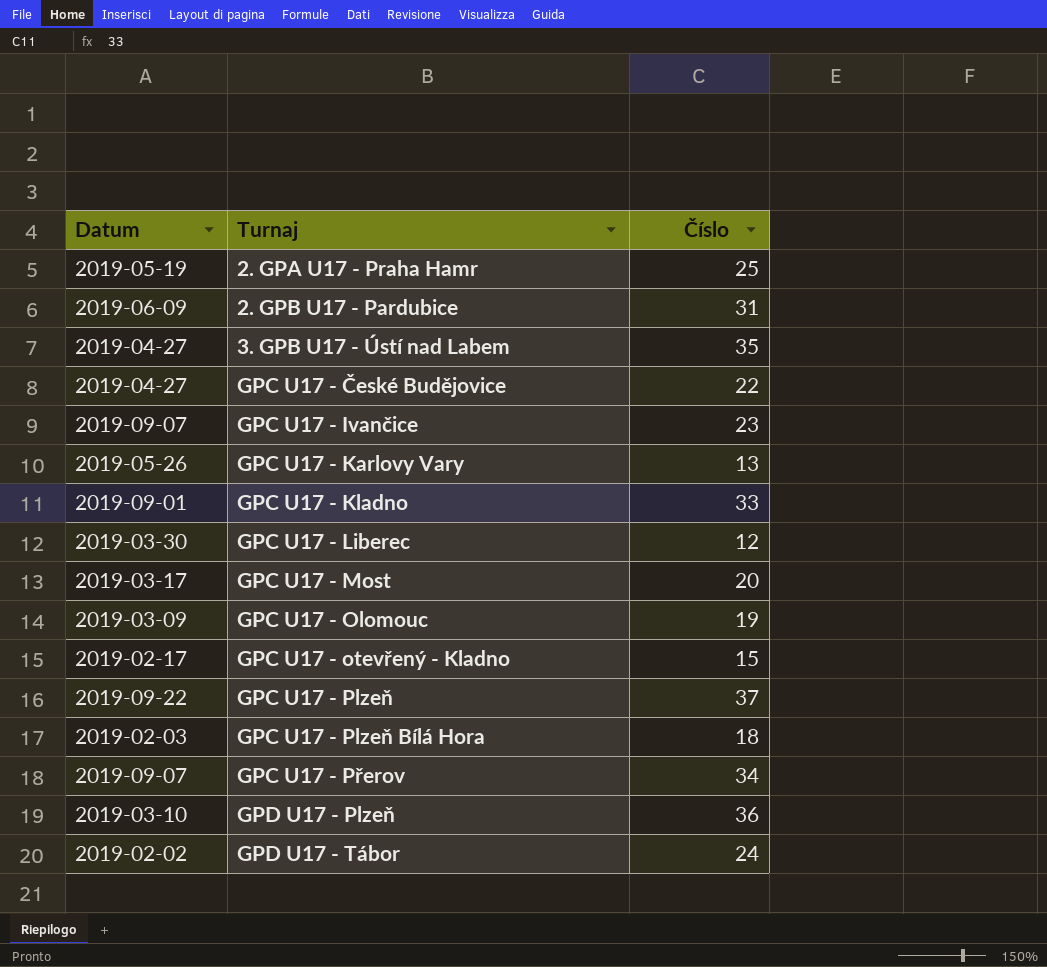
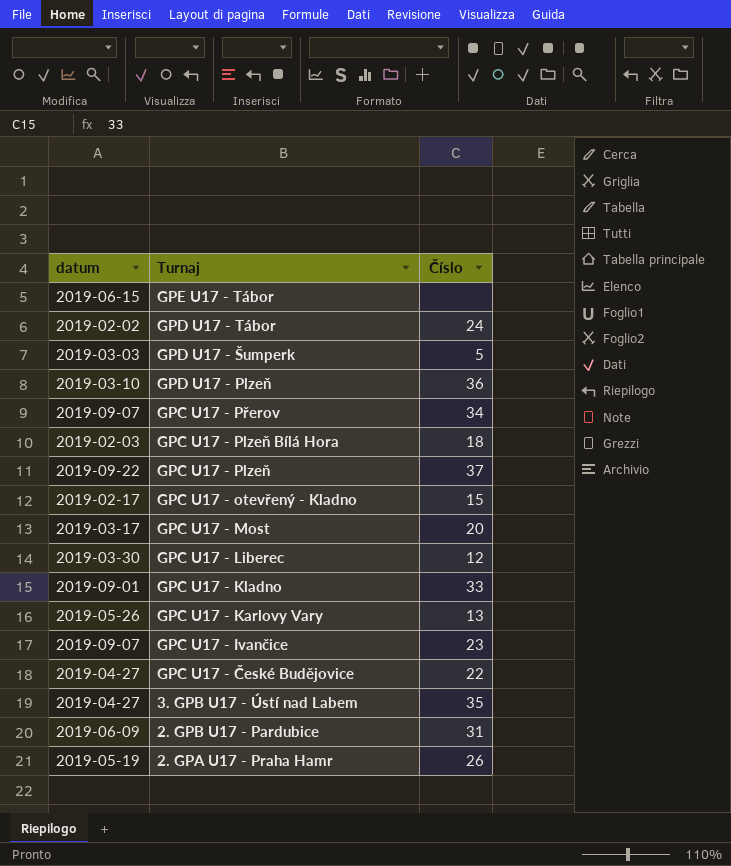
row order: Turnaj ascending -> Turnaj descending
column name: Datum -> datum
row GPC U17 - Olomouc: 2019-03-09 | 19 -> none
row GPE U17 - Tábor: none -> 2019-06-15 | none
row GPD U17 - Šumperk: none -> 2019-03-03 | 5
2. GPA U17 - Praha Hamr | Číslo: 25 -> 26

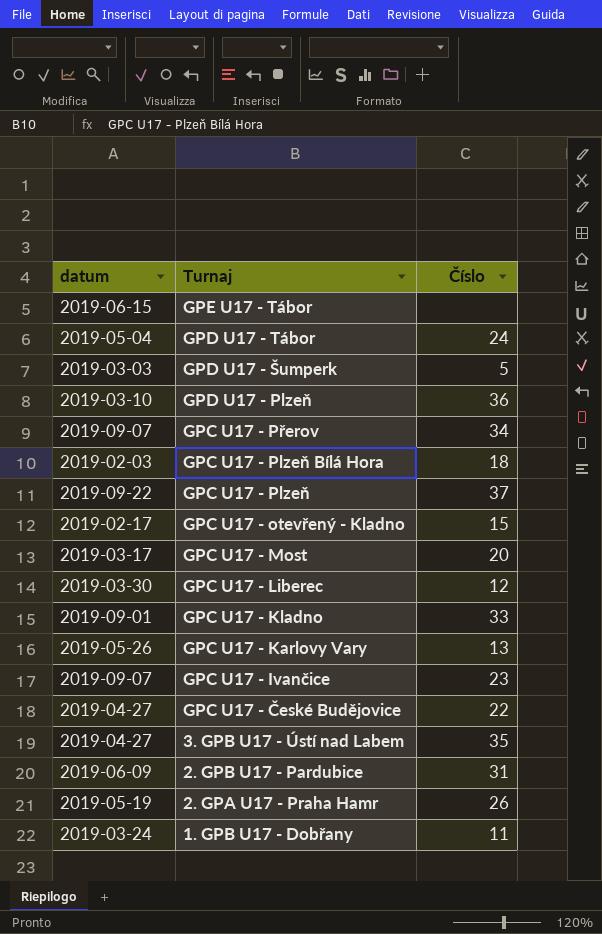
GPD U17 - Tábor | datum: 2019-02-02 -> 2019-05-04
row 1. GPB U17 - Dobřany: none -> 2019-03-24 | 11

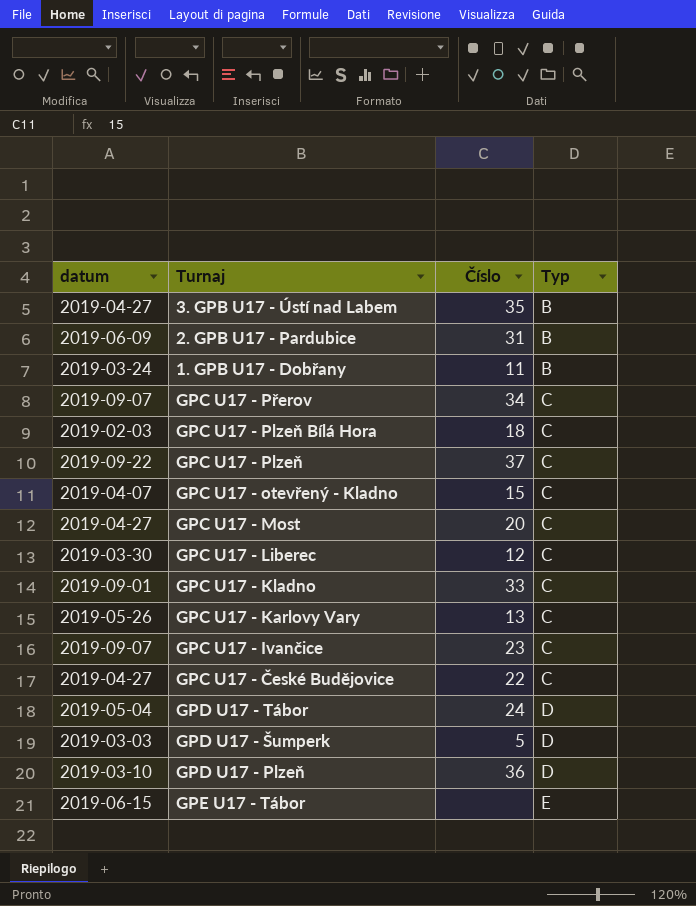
row order: Turnaj descending -> Typ ascending
column Typ | position: none -> 4
row 2. GPA U17 - Praha Hamr: 2019-05-19 | 26 -> none
GPC U17 - otevřený - Kladno | datum: 2019-02-17 -> 2019-04-07
GPC U17 - Most | datum: 2019-03-17 -> 2019-04-27

